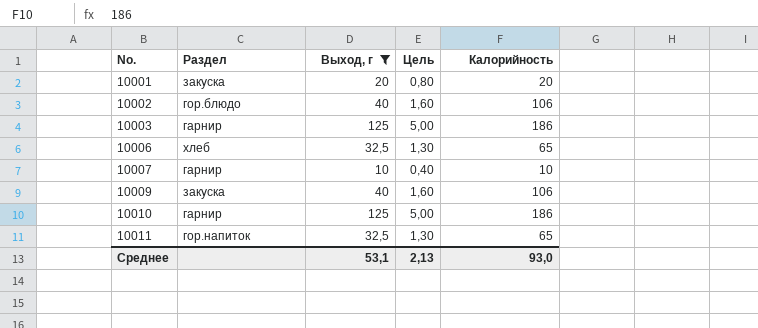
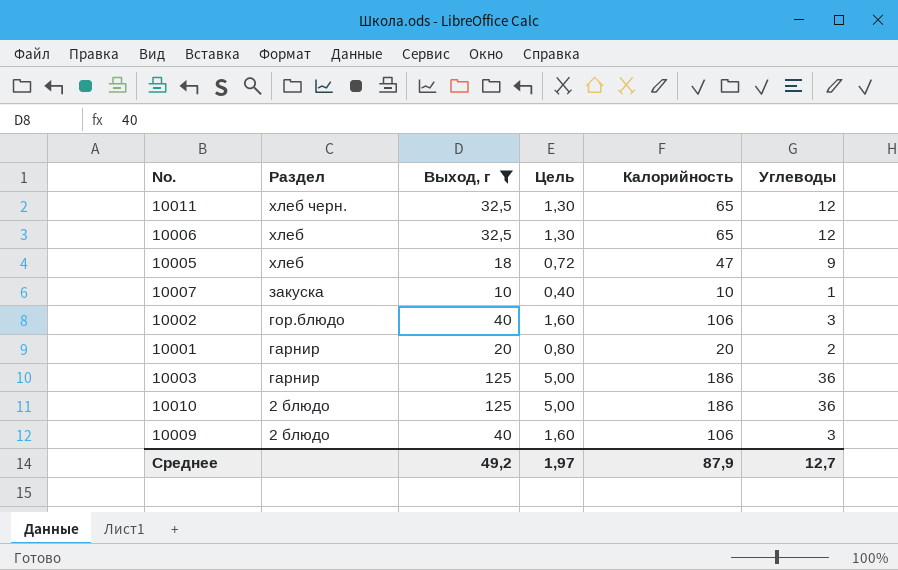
row order: No. ascending -> Раздел descending
column Углеводы | position: none -> 6
10011 | Раздел: гор.напиток -> хлеб черн.
row 10005: none -> хлеб | 18 | 0,72 | 47 | 9
10007 | Раздел: гарнир -> закуска
10001 | Раздел: закуска -> гарнир
10010 | Раздел: гарнир -> 2 блюдо
10009 | Раздел: закуска -> 2 блюдо
Среднее | Выход, г: 53,1 -> 49,2
Среднее | Цель: 2,13 -> 1,97
Среднее | Калорийность: 93,0 -> 87,9

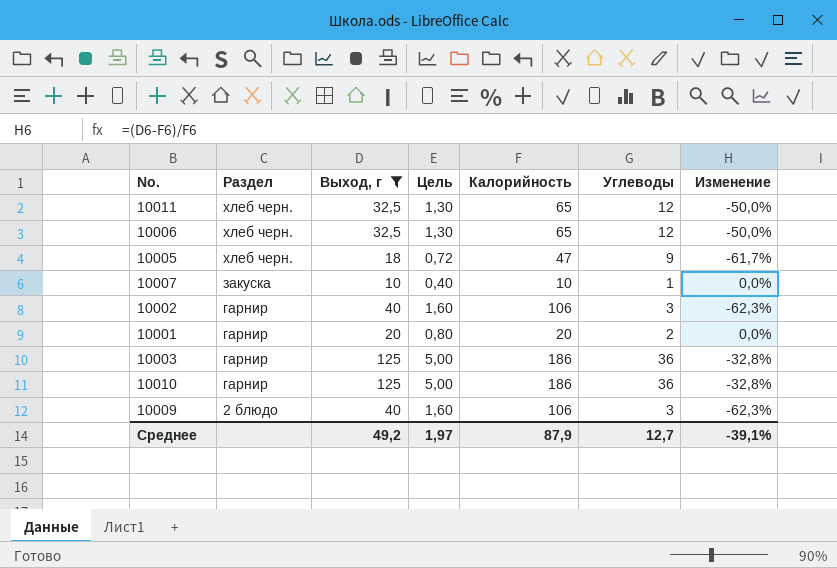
column Изменение | formula: none -> ([Выход, г] - [Калорийность]) / [Калорийность]
10006 | Раздел: хлеб -> хлеб черн.
10005 | Раздел: хлеб -> хлеб черн.
10002 | Раздел: гор.блюдо -> гарнир
10010 | Раздел: 2 блюдо -> гарнир

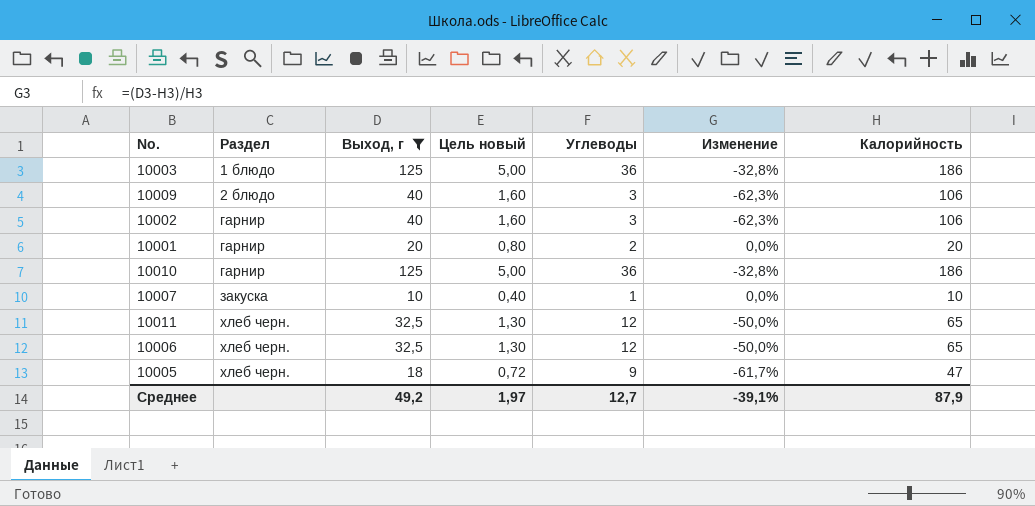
row order: Раздел descending -> Раздел ascending
column name: Цель -> Цель новый
column Калорийность | position: 5 -> 7
10003 | Раздел: гарнир -> 1 блюдо

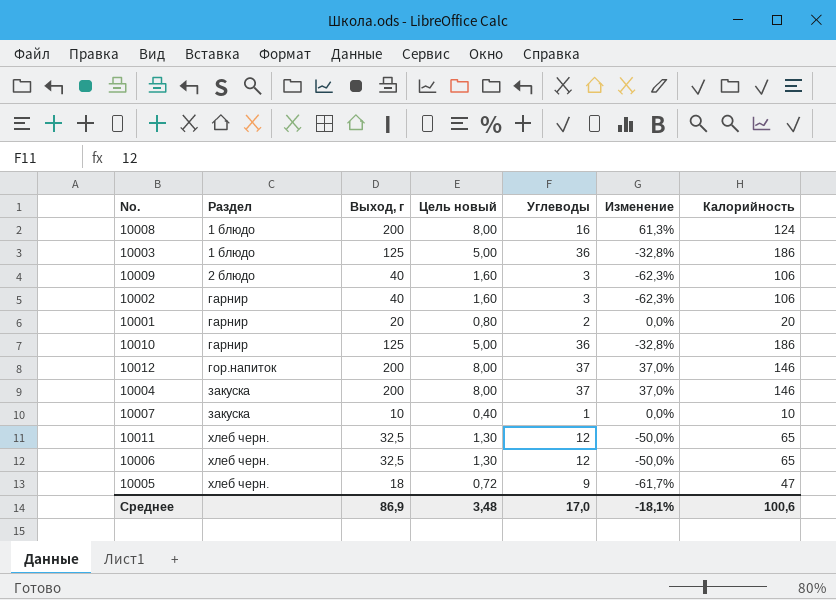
filter: Выход, г != 200 -> none
Среднее | Выход, г: 49,2 -> 86,9
Среднее | Цель новый: 1,97 -> 3,48
Среднее | Углеводы: 12,7 -> 17,0
Среднее | Изменение: -39,1% -> -18,1%
Среднее | Калорийность: 87,9 -> 100,6

